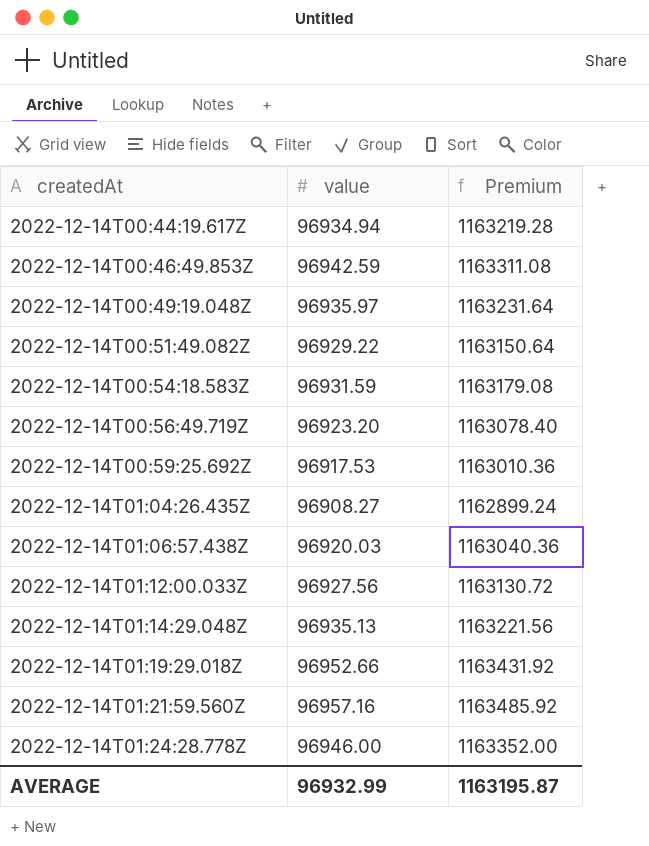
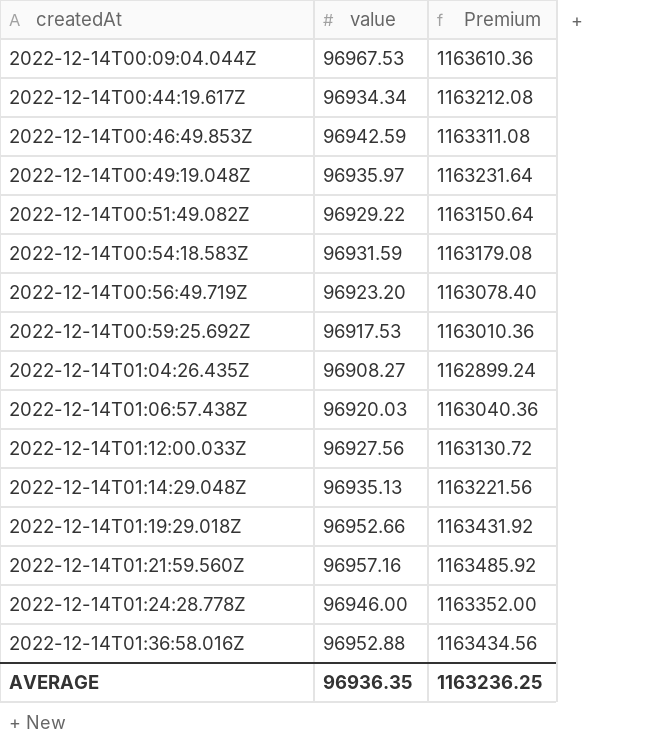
row 2022-12-14T00:09:04.044Z: none -> 96967.53 | 1163610.36
2022-12-14T00:44:19.617Z | value: 96934.94 -> 96934.34
2022-12-14T00:44:19.617Z | Premium: 1163219.28 -> 1163212.08
row 2022-12-14T01:36:58.016Z: none -> 96952.88 | 1163434.56
AVERAGE | value: 96932.99 -> 96936.35
AVERAGE | Premium: 1163195.87 -> 1163236.25

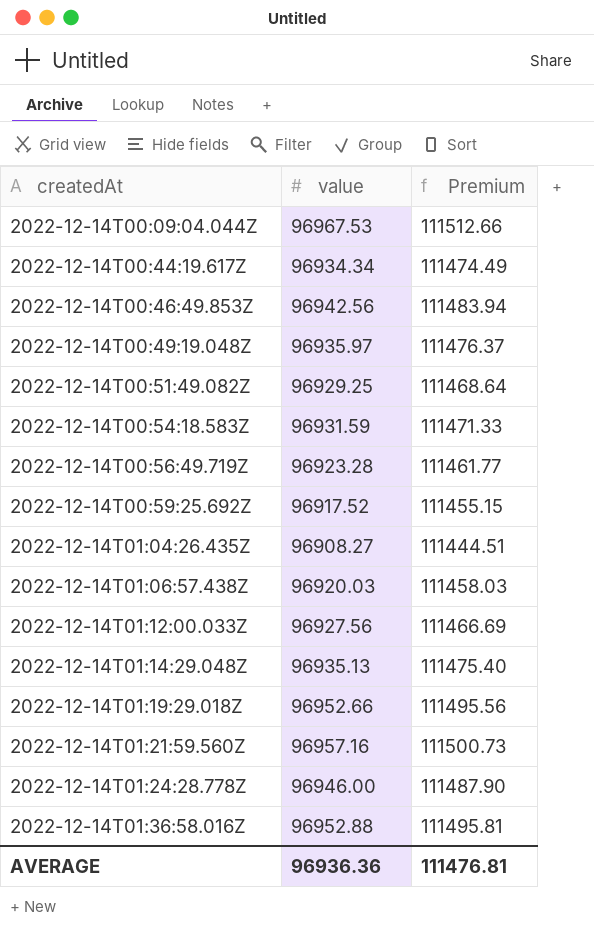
column Premium | formula: [value] * 12 -> [value] * 1.15
2022-12-14T00:46:49.853Z | value: 96942.59 -> 96942.56
2022-12-14T00:51:49.082Z | value: 96929.22 -> 96929.25
2022-12-14T00:56:49.719Z | value: 96923.20 -> 96923.28
2022-12-14T00:59:25.692Z | value: 96917.53 -> 96917.52
AVERAGE | value: 96936.35 -> 96936.36
AVERAGE | Premium: 1163236.25 -> 111476.81

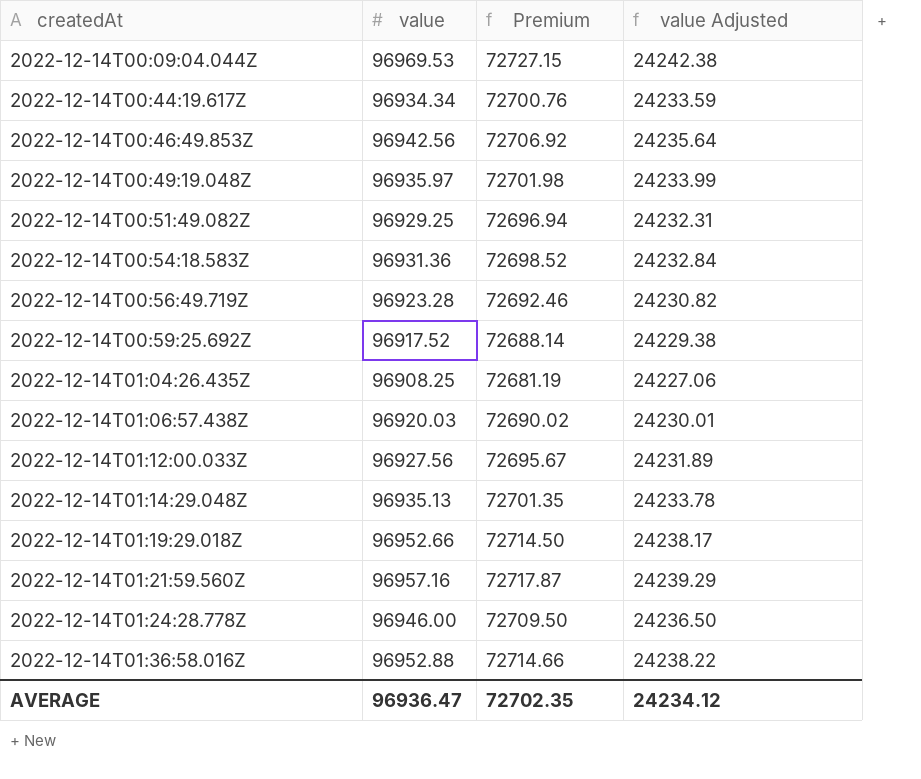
column Premium | formula: [value] * 1.15 -> [value] * 0.75
column value Adjusted | formula: none -> [value] * 0.25
2022-12-14T00:09:04.044Z | value: 96967.53 -> 96969.53
2022-12-14T00:54:18.583Z | value: 96931.59 -> 96931.36
2022-12-14T01:04:26.435Z | value: 96908.27 -> 96908.25
AVERAGE | value: 96936.36 -> 96936.47
AVERAGE | Premium: 111476.81 -> 72702.35

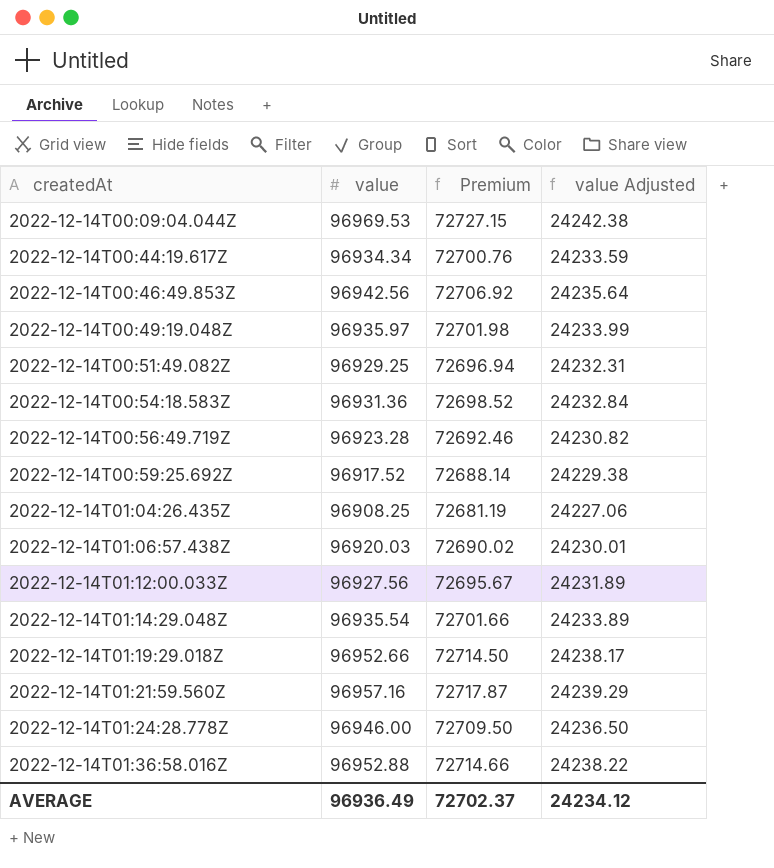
2022-12-14T01:14:29.048Z | value: 96935.13 -> 96935.54
2022-12-14T01:14:29.048Z | Premium: 72701.35 -> 72701.66
2022-12-14T01:14:29.048Z | value Adjusted: 24233.78 -> 24233.89
AVERAGE | value: 96936.47 -> 96936.49
AVERAGE | Premium: 72702.35 -> 72702.37

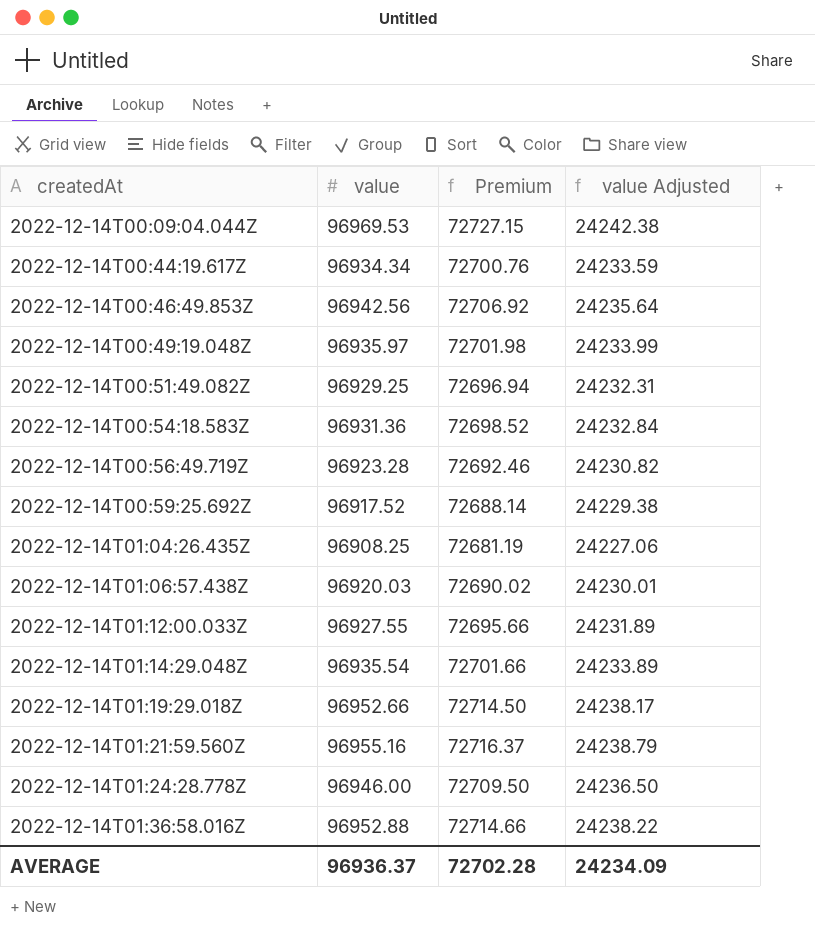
2022-12-14T01:12:00.033Z | value: 96927.56 -> 96927.55
2022-12-14T01:12:00.033Z | Premium: 72695.67 -> 72695.66
2022-12-14T01:21:59.560Z | value: 96957.16 -> 96955.16
2022-12-14T01:21:59.560Z | Premium: 72717.87 -> 72716.37
2022-12-14T01:21:59.560Z | value Adjusted: 24239.29 -> 24238.79
AVERAGE | value: 96936.49 -> 96936.37
AVERAGE | Premium: 72702.37 -> 72702.28
AVERAGE | value Adjusted: 24234.12 -> 24234.09

